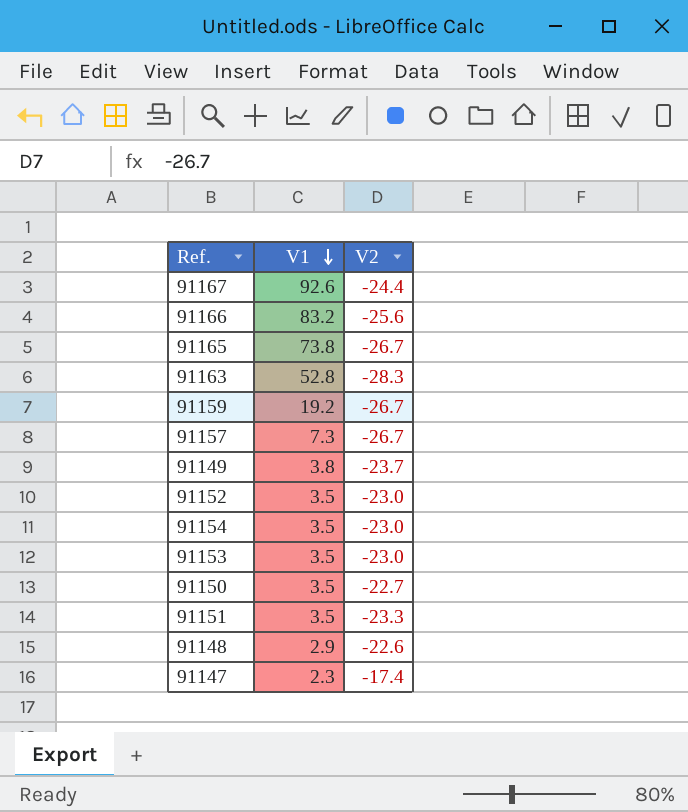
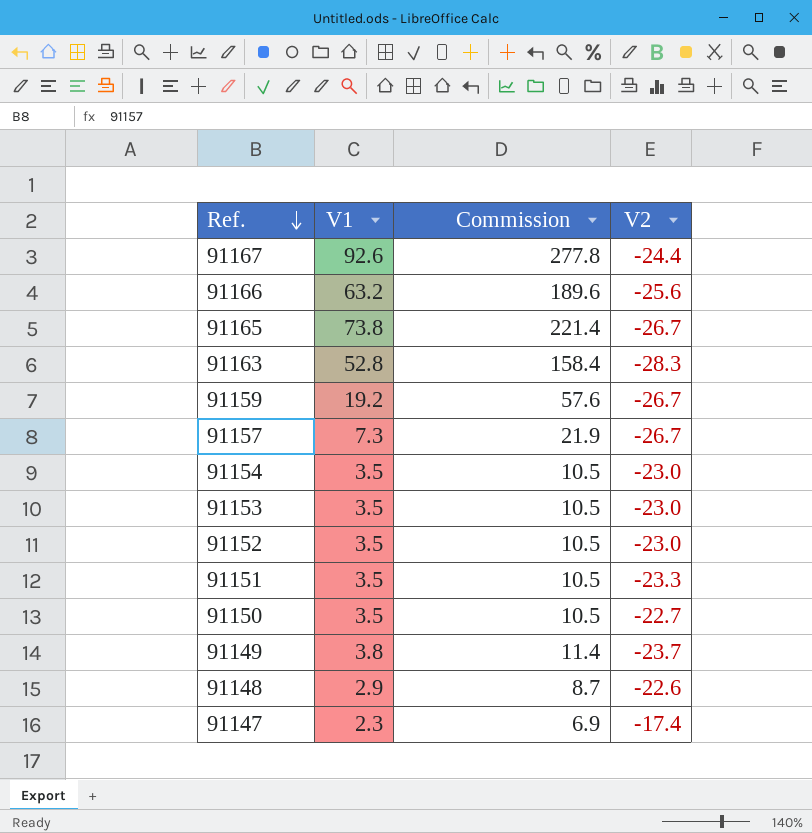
row order: V1 descending -> Ref. descending
column Commission | formula: none -> [V1] * 3
91166 | V1: 83.2 -> 63.2

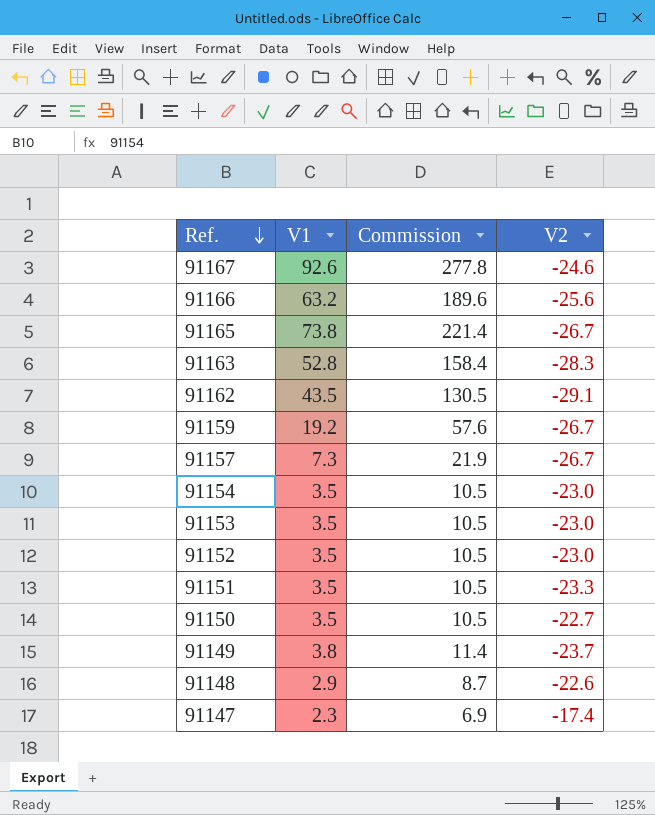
91167 | V2: -24.4 -> -24.6
row 91162: none -> 43.5 | 130.5 | -29.1

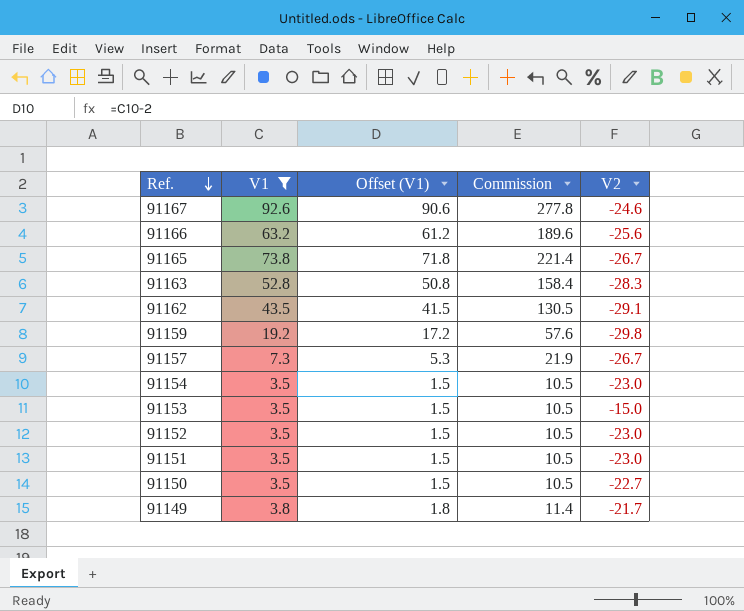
filter: none -> V1 >= 3.5
column Offset (V1) | formula: none -> [V1] - 2
91159 | V2: -26.7 -> -29.8
91153 | V2: -23.0 -> -15.0
91151 | V2: -23.3 -> -23.0
91149 | V2: -23.7 -> -21.7

